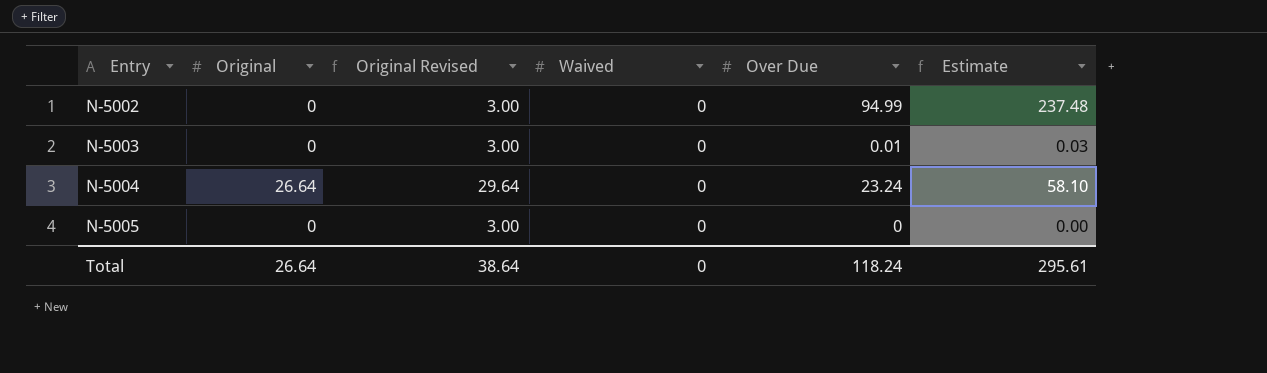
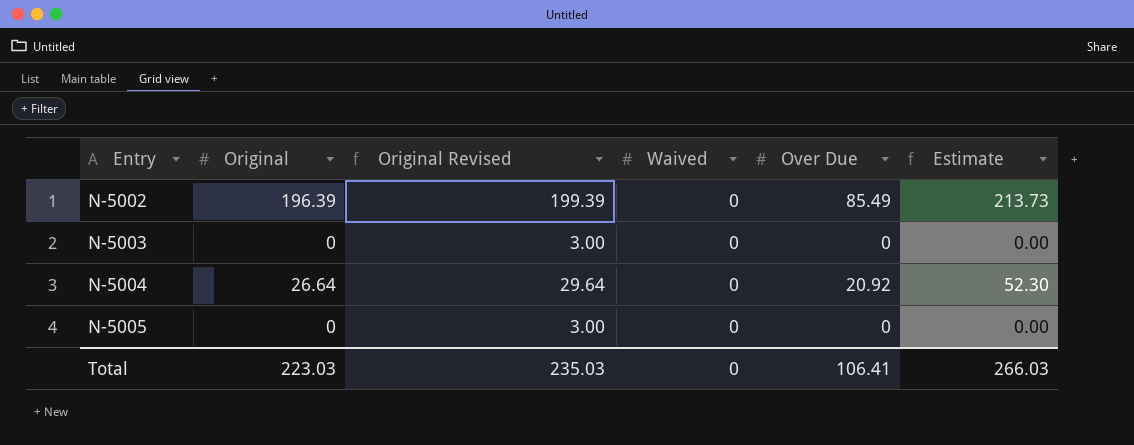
N-5002 | Original: 0 -> 196.39
N-5002 | Original Revised: 3.00 -> 199.39
N-5002 | Over Due: 94.99 -> 85.49
N-5002 | Estimate: 237.48 -> 213.73
N-5003 | Over Due: 0.01 -> 0
N-5003 | Estimate: 0.03 -> 0.00
N-5004 | Over Due: 23.24 -> 20.92
N-5004 | Estimate: 58.10 -> 52.30
Total | Original: 26.64 -> 223.03
Total | Original Revised: 38.64 -> 235.03
Total | Over Due: 118.24 -> 106.41
Total | Estimate: 295.61 -> 266.03

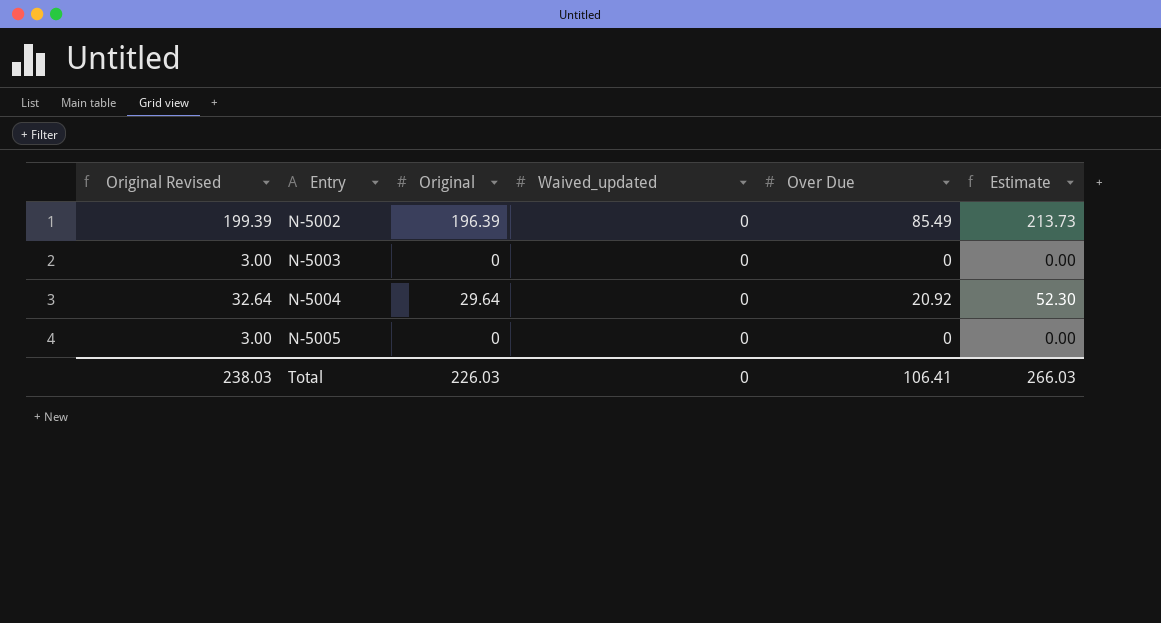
column Original Revised | position: 3 -> 1
column name: Waived -> Waived_updated
N-5004 | Original Revised: 29.64 -> 32.64
N-5004 | Original: 26.64 -> 29.64
Total | Original Revised: 235.03 -> 238.03
Total | Original: 223.03 -> 226.03

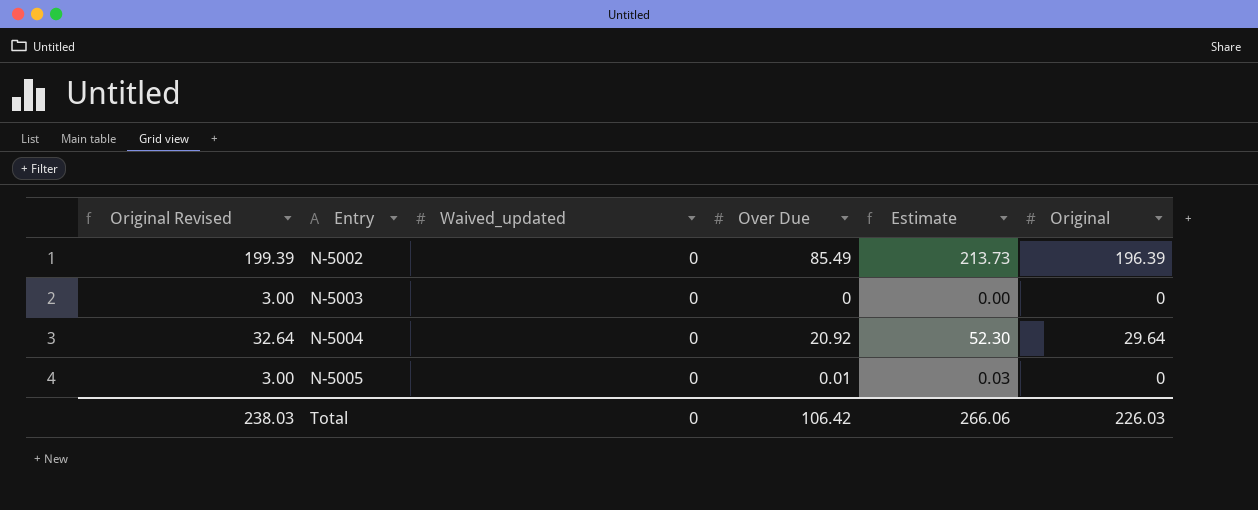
column Original | position: 3 -> 6
N-5005 | Over Due: 0 -> 0.01
N-5005 | Estimate: 0.00 -> 0.03
Total | Over Due: 106.41 -> 106.42
Total | Estimate: 266.03 -> 266.06

